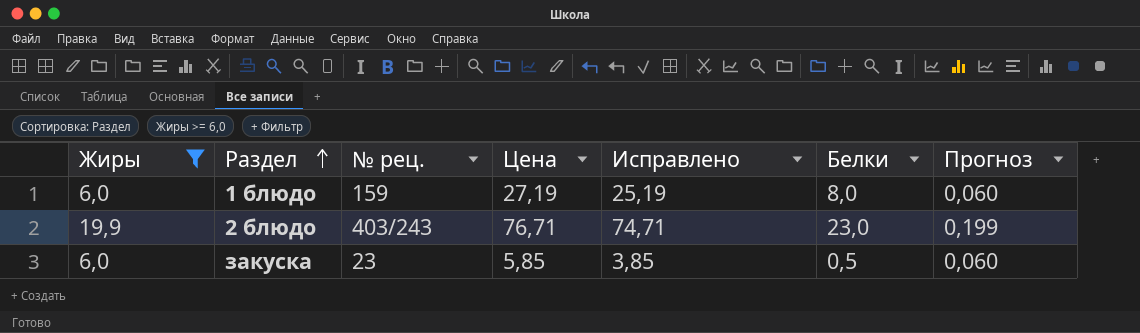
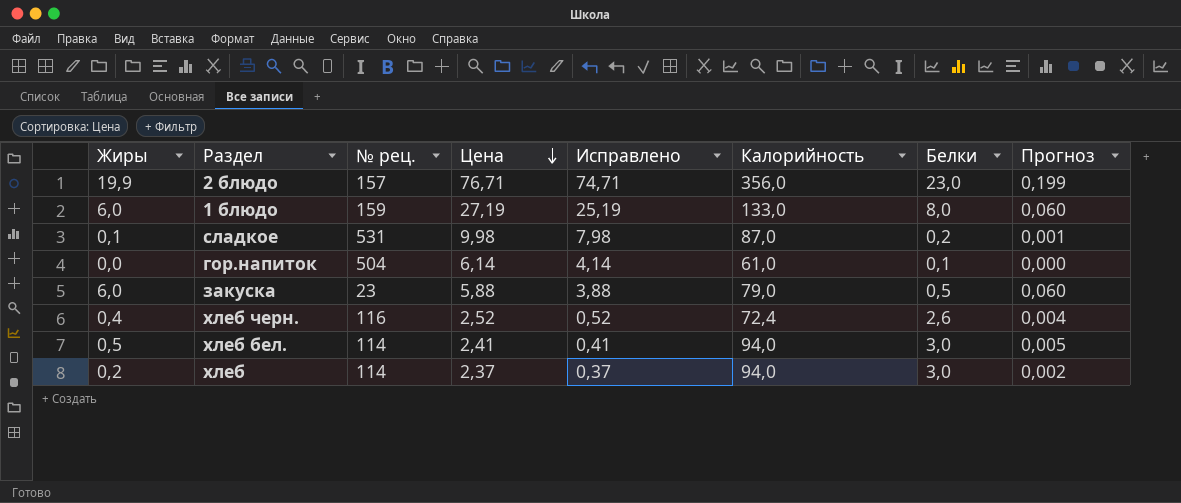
filter: Жиры >= 6,0 -> none
row order: Раздел ascending -> Цена descending
column Калорийность | position: none -> 6
2 блюдо | № рец.: 403/243 -> 157
закуска | Цена: 5,85 -> 5,88
закуска | Исправлено: 3,85 -> 3,88

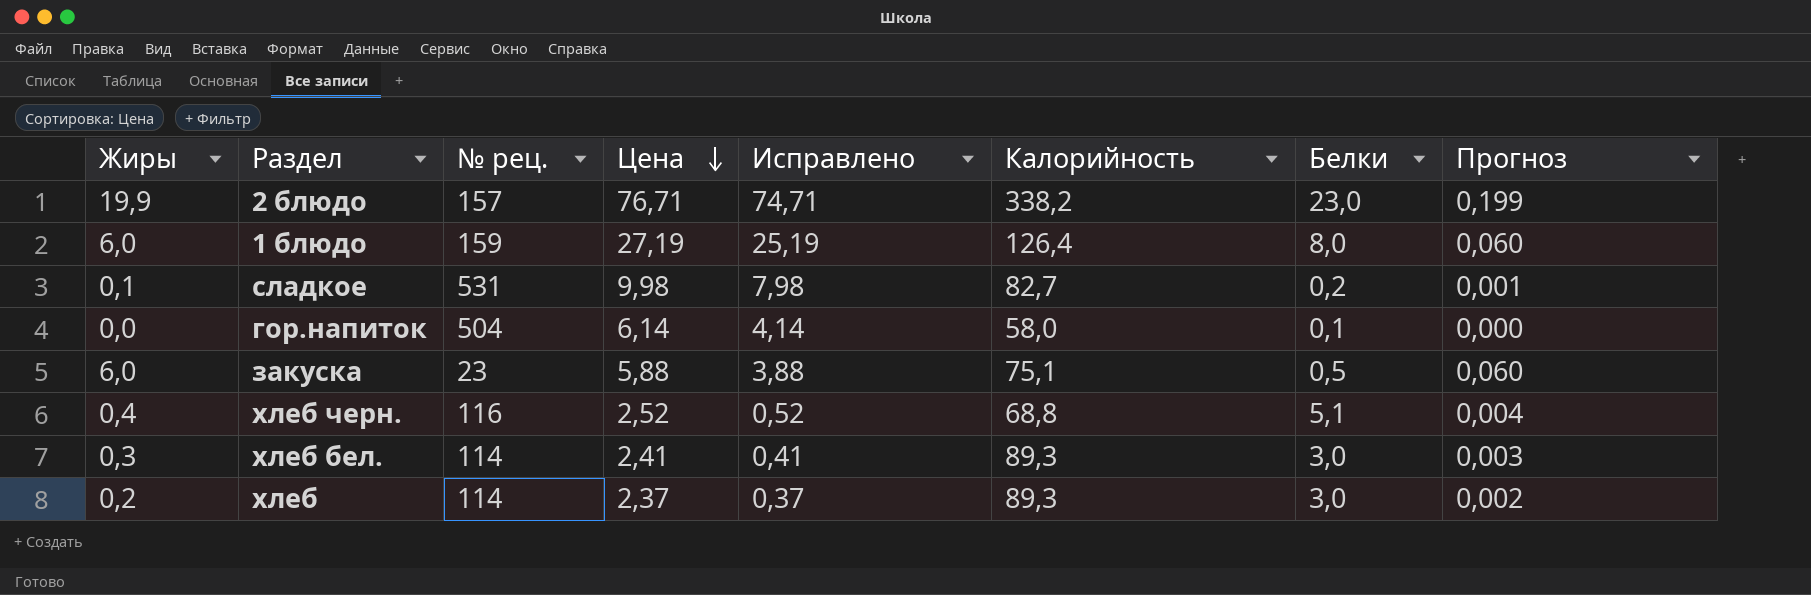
2 блюдо | Калорийность: 356,0 -> 338,2
1 блюдо | Калорийность: 133,0 -> 126,4
сладкое | Калорийность: 87,0 -> 82,7
гор.напиток | Калорийность: 61,0 -> 58,0
закуска | Калорийность: 79,0 -> 75,1
хлеб черн. | Калорийность: 72,4 -> 68,8
хлеб черн. | Белки: 2,6 -> 5,1
хлеб бел. | Жиры: 0,5 -> 0,3
хлеб бел. | Калорийность: 94,0 -> 89,3
хлеб бел. | Прогноз: 0,005 -> 0,003
хлеб | Калорийность: 94,0 -> 89,3

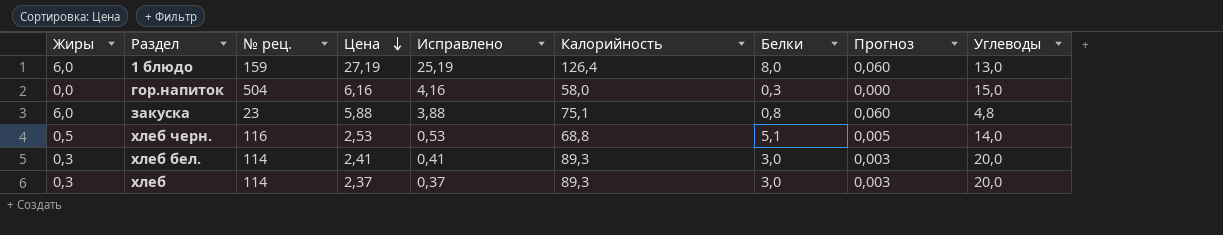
column Углеводы | position: none -> 9
row 2 блюдо: 19,9 | 157 | 76,71 | 74,71 | 338,2 | 23,0 | 0,199 -> none
row сладкое: 0,1 | 531 | 9,98 | 7,98 | 82,7 | 0,2 | 0,001 -> none
гор.напиток | Цена: 6,14 -> 6,16
гор.напиток | Исправлено: 4,14 -> 4,16
гор.напиток | Белки: 0,1 -> 0,3
закуска | Белки: 0,5 -> 0,8
хлеб черн. | Жиры: 0,4 -> 0,5
хлеб черн. | Цена: 2,52 -> 2,53
хлеб черн. | Исправлено: 0,52 -> 0,53
хлеб черн. | Прогноз: 0,004 -> 0,005
хлеб | Жиры: 0,2 -> 0,3
хлеб | Прогноз: 0,002 -> 0,003

